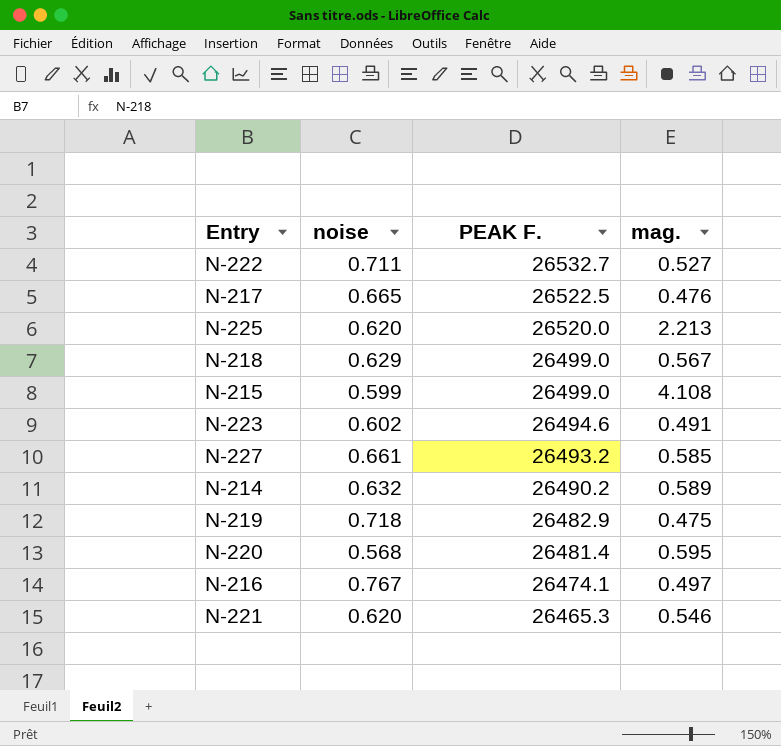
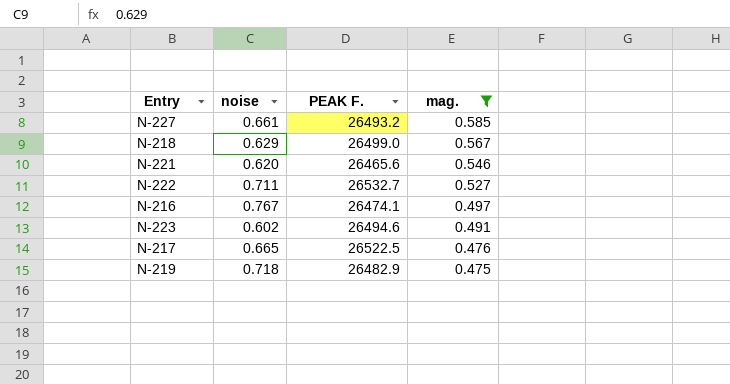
filter: none -> mag. <= 0.585
row order: PEAK F. descending -> mag. descending
N-221 | PEAK F.: 26465.3 -> 26465.6

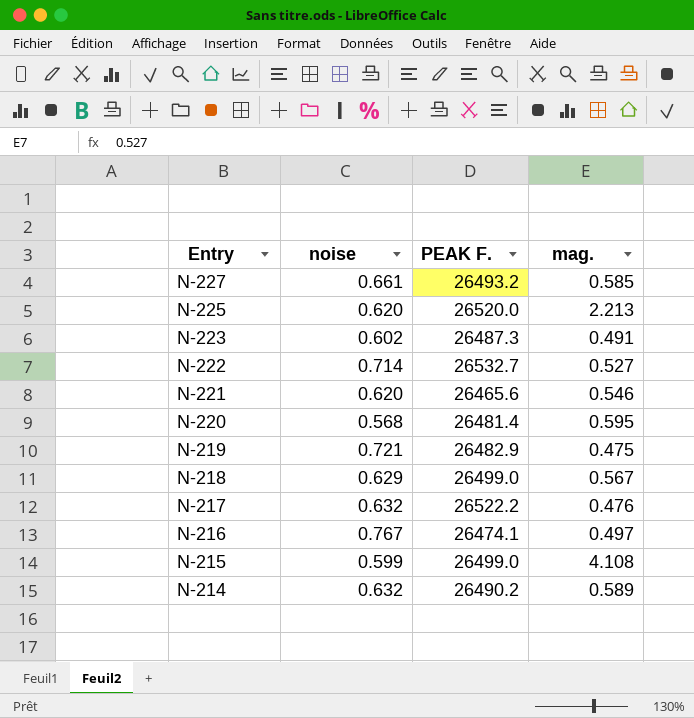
filter: mag. <= 0.585 -> none
row order: mag. descending -> Entry descending
N-223 | PEAK F.: 26494.6 -> 26487.3
N-222 | noise: 0.711 -> 0.714
N-219 | noise: 0.718 -> 0.721
N-217 | noise: 0.665 -> 0.632
N-217 | PEAK F.: 26522.5 -> 26522.2

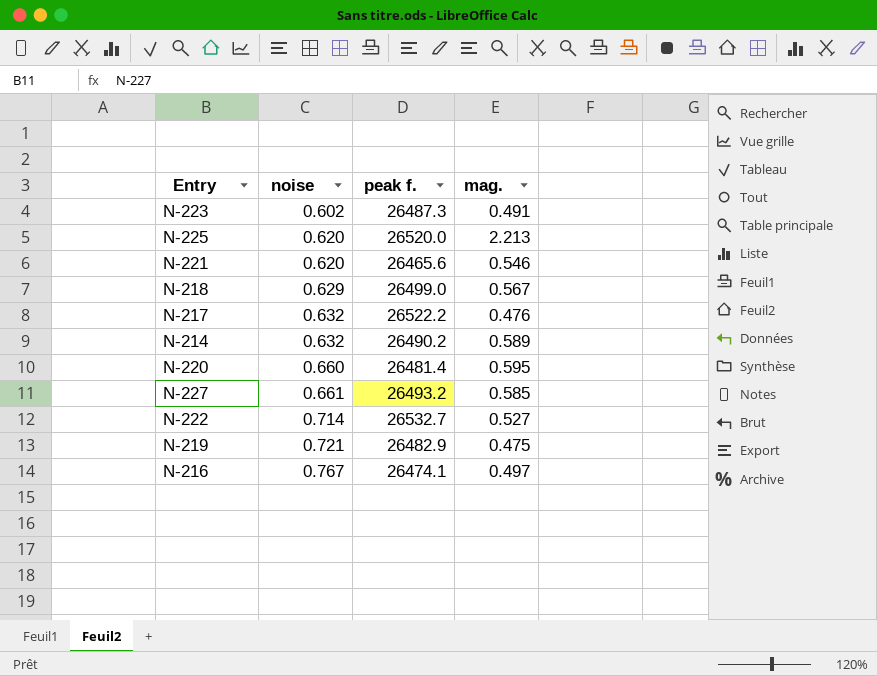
row order: Entry descending -> noise ascending
column name: PEAK F. -> peak f.
row N-215: 0.599 | 26499.0 | 4.108 -> none
N-220 | noise: 0.568 -> 0.660

